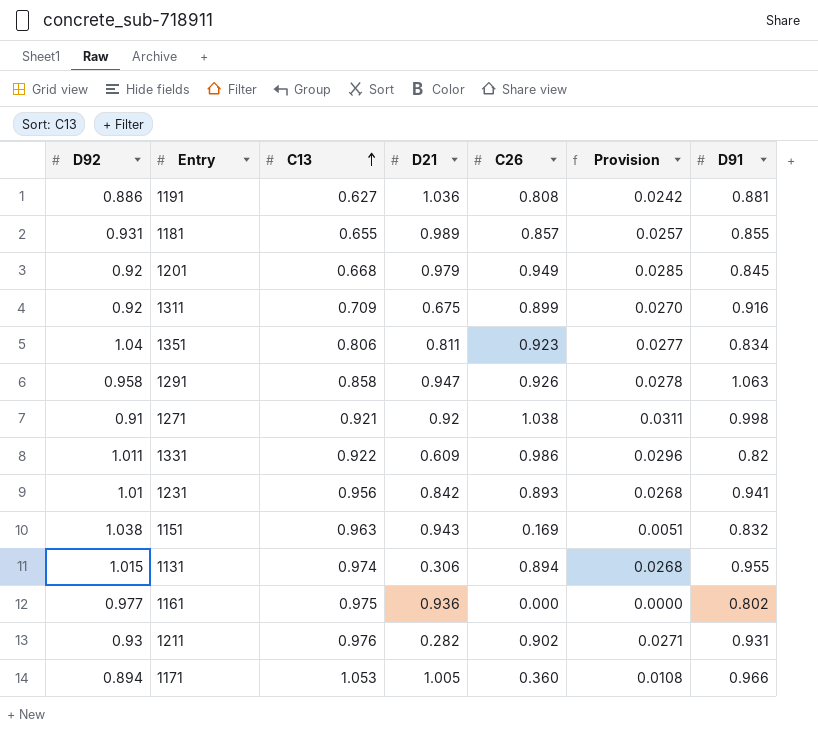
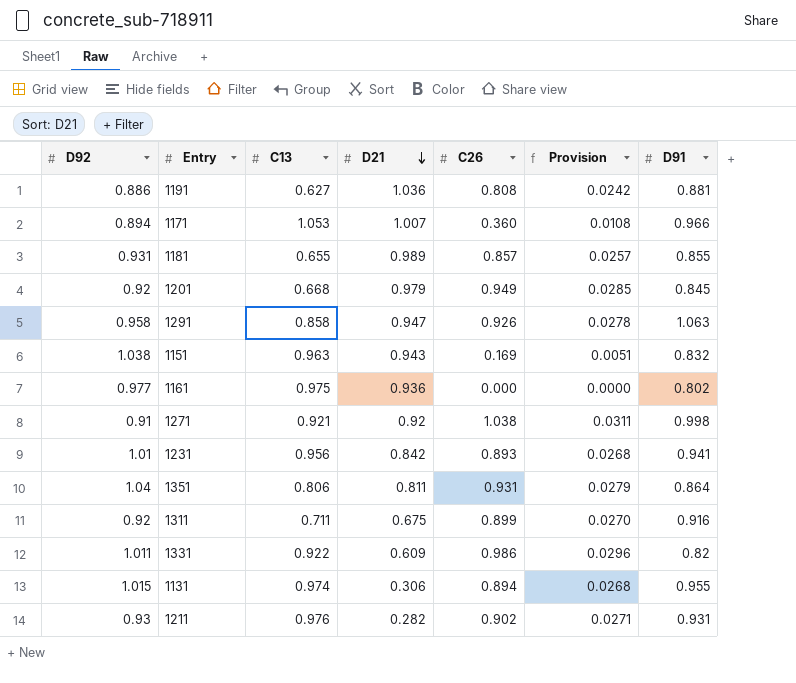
row order: C13 ascending -> D21 descending
1171 | D21: 1.005 -> 1.007
1351 | C26: 0.923 -> 0.931
1351 | Provision: 0.0277 -> 0.0279
1351 | D91: 0.834 -> 0.864
1311 | C13: 0.709 -> 0.711

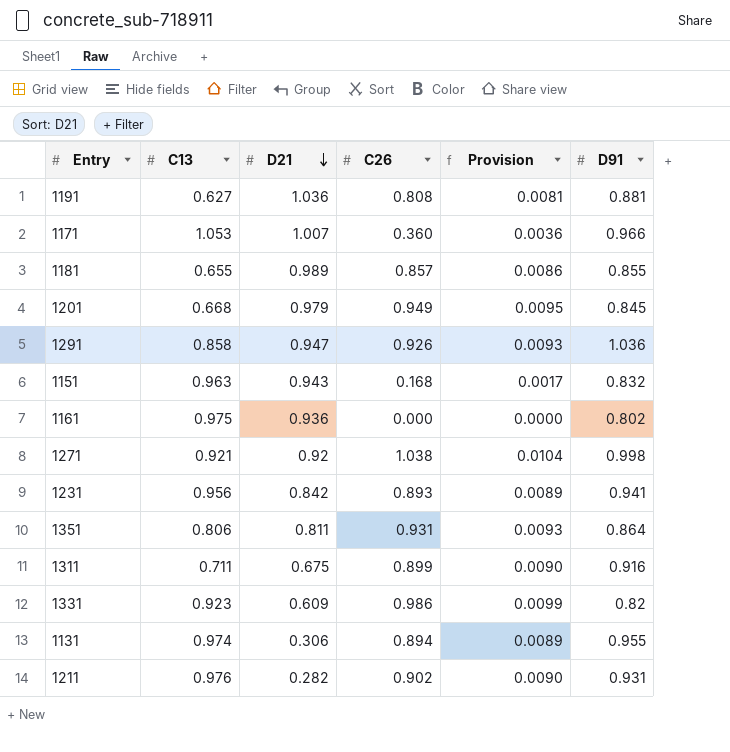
column D92 | position: 1 -> none
column Provision | formula: [C26] * 0.03 -> [C26] * 0.01
1291 | D91: 1.063 -> 1.036
1151 | C26: 0.169 -> 0.168
1331 | C13: 0.922 -> 0.923

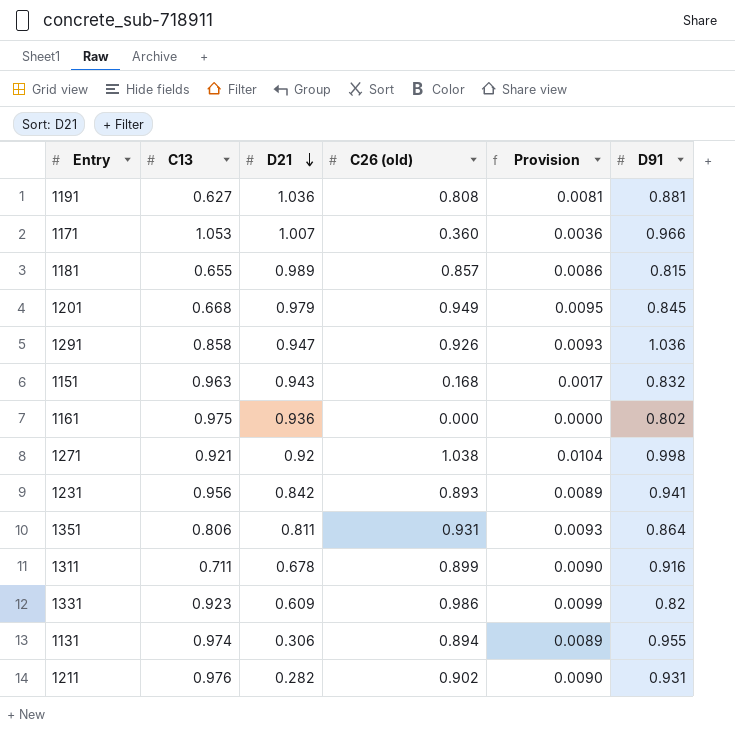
column name: C26 -> C26 (old)
1181 | D91: 0.855 -> 0.815
1311 | D21: 0.675 -> 0.678

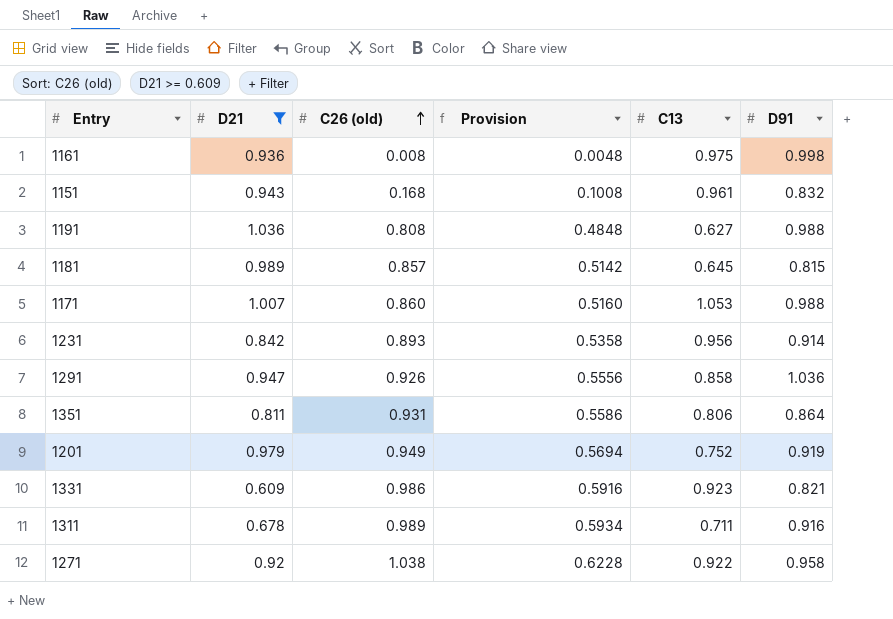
filter: none -> D21 >= 0.609
row order: D21 descending -> C26 (old) ascending
column Provision | formula: [C26 (old)] * 0.01 -> [C26 (old)] * 0.6
column C13 | position: 2 -> 5
1161 | C26 (old): 0.000 -> 0.008
1161 | D91: 0.802 -> 0.998
1151 | C13: 0.963 -> 0.961
1191 | D91: 0.881 -> 0.988
1181 | C13: 0.655 -> 0.645
1171 | C26 (old): 0.360 -> 0.860
1171 | D91: 0.966 -> 0.988
1231 | D91: 0.941 -> 0.914
1201 | C13: 0.668 -> 0.752
1201 | D91: 0.845 -> 0.919
1331 | D91: 0.82 -> 0.821
1311 | C26 (old): 0.899 -> 0.989
1271 | C13: 0.921 -> 0.922
1271 | D91: 0.998 -> 0.958

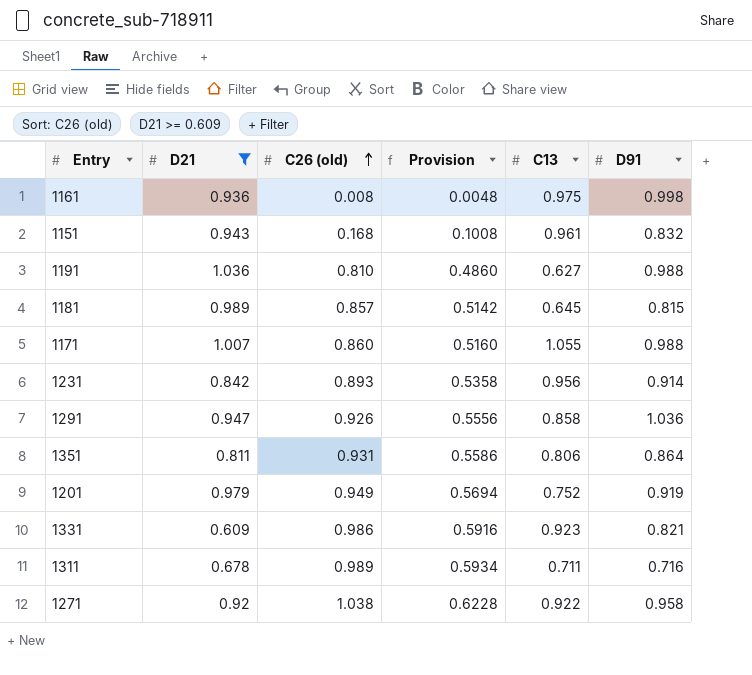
1191 | C26 (old): 0.808 -> 0.810
1191 | Provision: 0.4848 -> 0.4860
1171 | C13: 1.053 -> 1.055
1311 | D91: 0.916 -> 0.716

